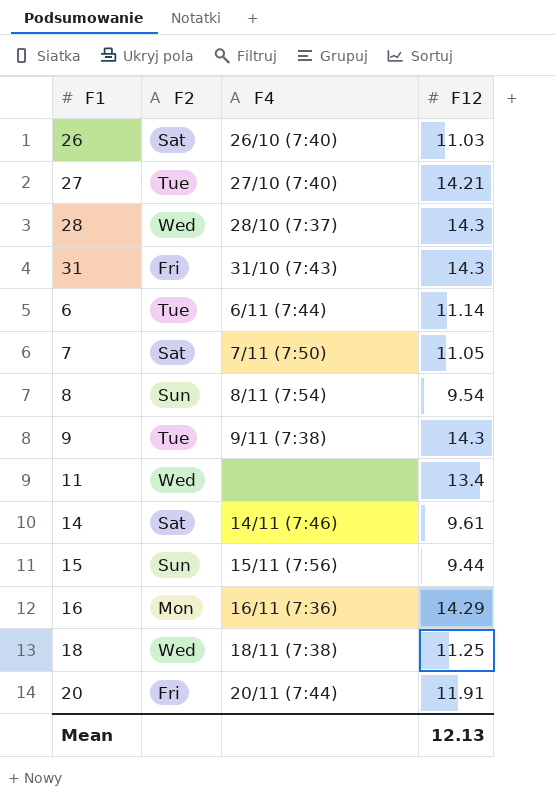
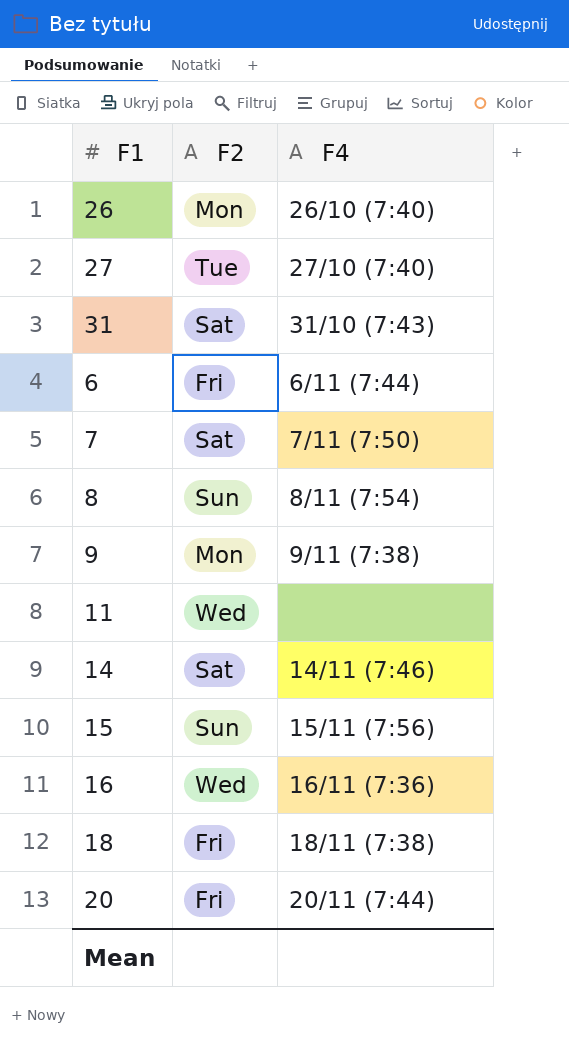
column F12 | position: 4 -> none
row 28: Wed | 28/10 (7:37) | 14.3 -> none
26 | F2: Sat -> Mon
31 | F2: Fri -> Sat
6 | F2: Tue -> Fri
9 | F2: Tue -> Mon
16 | F2: Mon -> Wed
18 | F2: Wed -> Fri

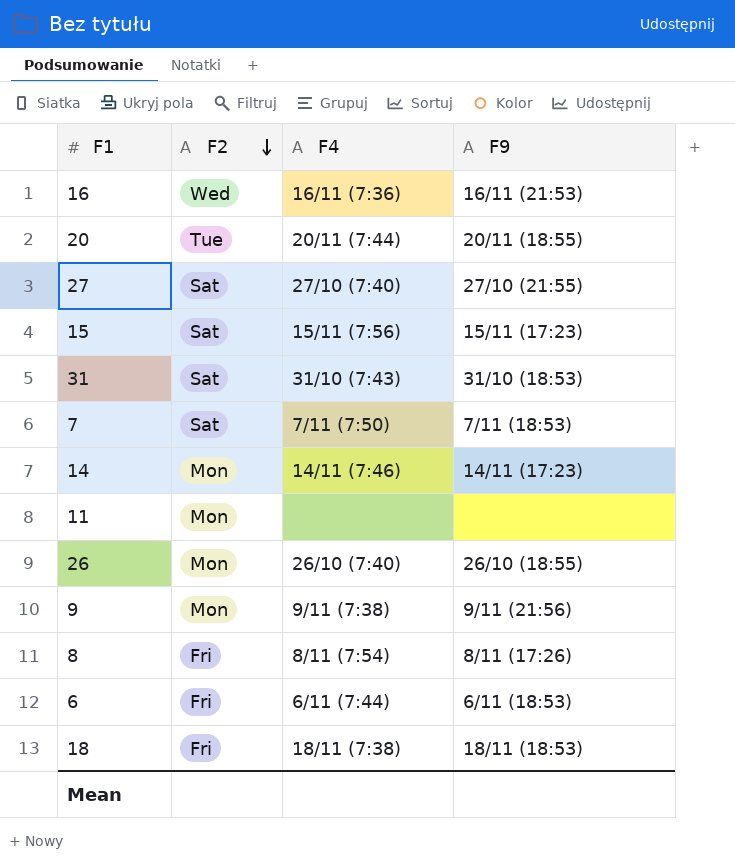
row order: none -> F2 descending
column F9 | position: none -> 4
20 | F2: Fri -> Tue
27 | F2: Tue -> Sat
15 | F2: Sun -> Sat
14 | F2: Sat -> Mon
11 | F2: Wed -> Mon
8 | F2: Sun -> Fri

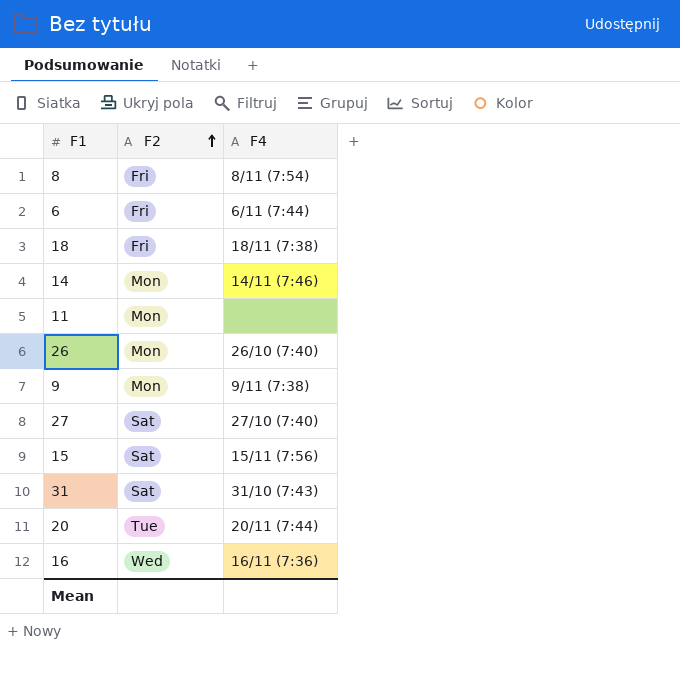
row order: F2 descending -> F2 ascending
column F9 | position: 4 -> none
row 7: Sat | 7/11 (7:50) | 7/11 (18:53) -> none

